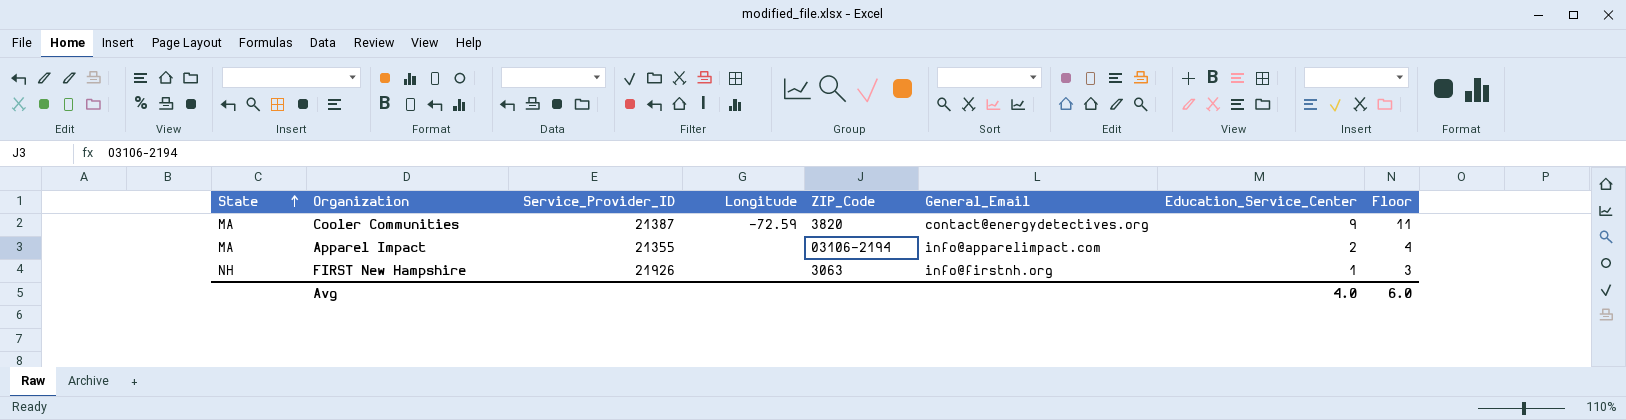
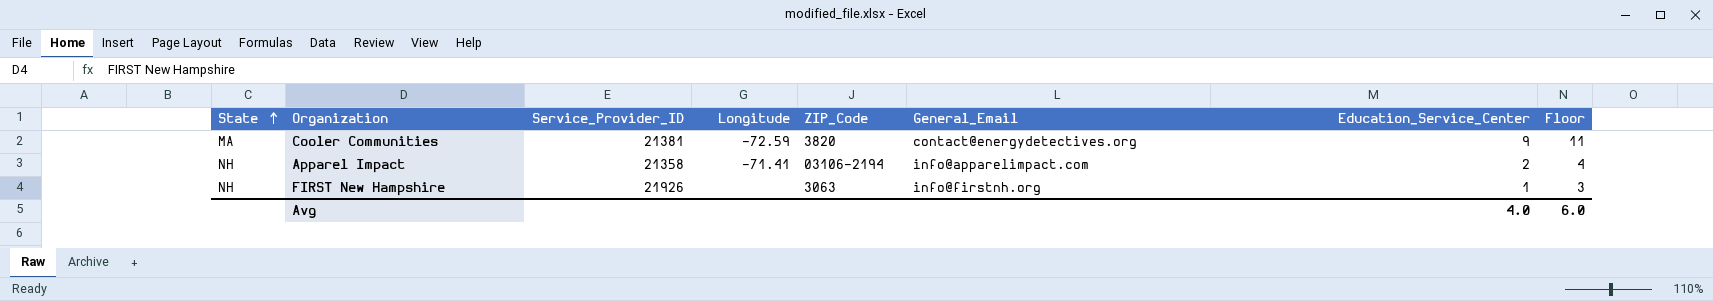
Cooler Communities | Service_Provider_ID: 21387 -> 21381
Apparel Impact | State: MA -> NH
Apparel Impact | Service_Provider_ID: 21355 -> 21358
Apparel Impact | Longitude: none -> -71.41

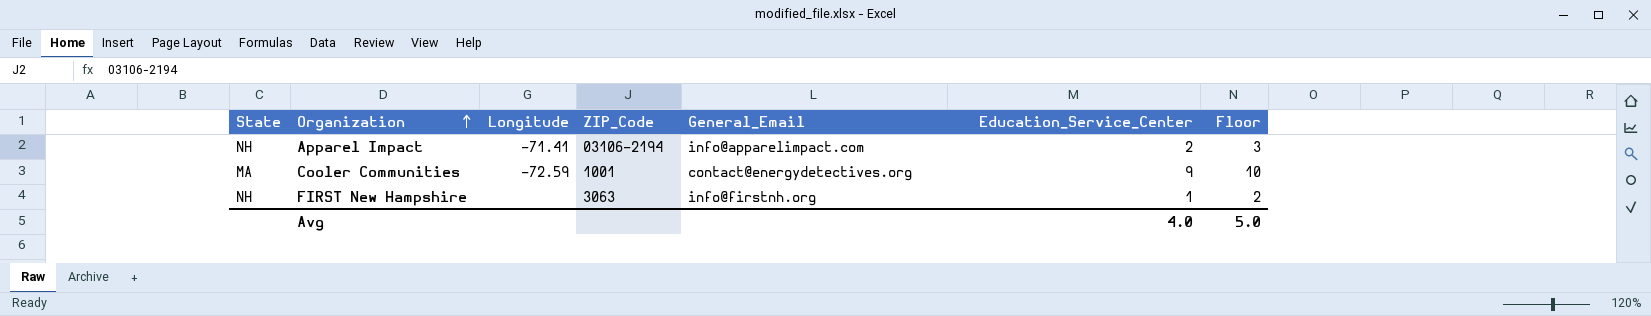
row order: State ascending -> Organization ascending
column Service_Provider_ID | position: 3 -> none
column Floor | formula: [Education_Service_Center] + 2 -> [Education_Service_Center] + 1
Cooler Communities | ZIP_Code: 3820 -> 1001
Avg | Floor: 6.0 -> 5.0

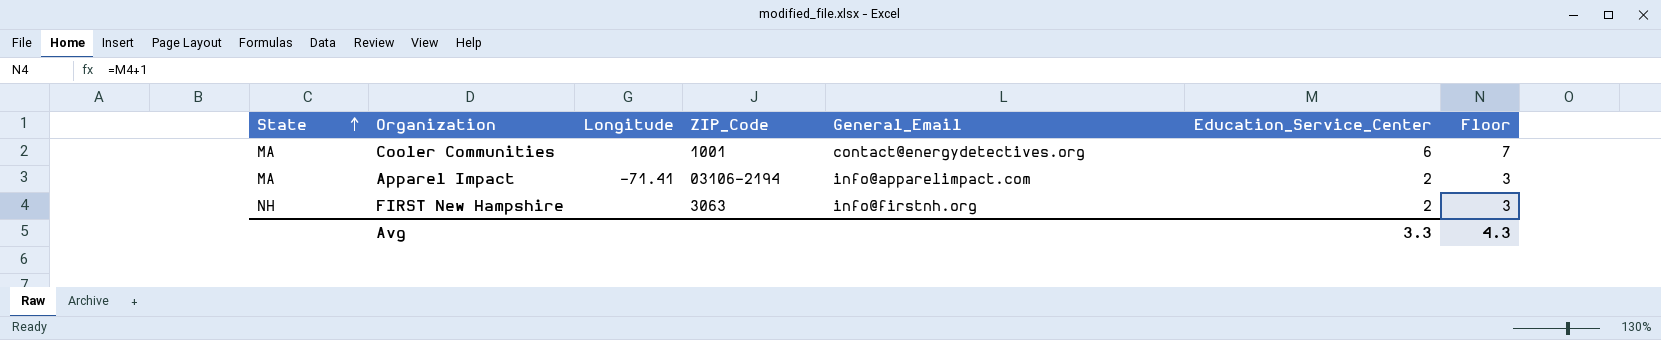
row order: Organization ascending -> State ascending
Cooler Communities | Longitude: -72.59 -> none
Cooler Communities | Education_Service_Center: 9 -> 6
Cooler Communities | Floor: 10 -> 7
Apparel Impact | State: NH -> MA
FIRST New Hampshire | Education_Service_Center: 1 -> 2
FIRST New Hampshire | Floor: 2 -> 3
Avg | Education_Service_Center: 4.0 -> 3.3
Avg | Floor: 5.0 -> 4.3

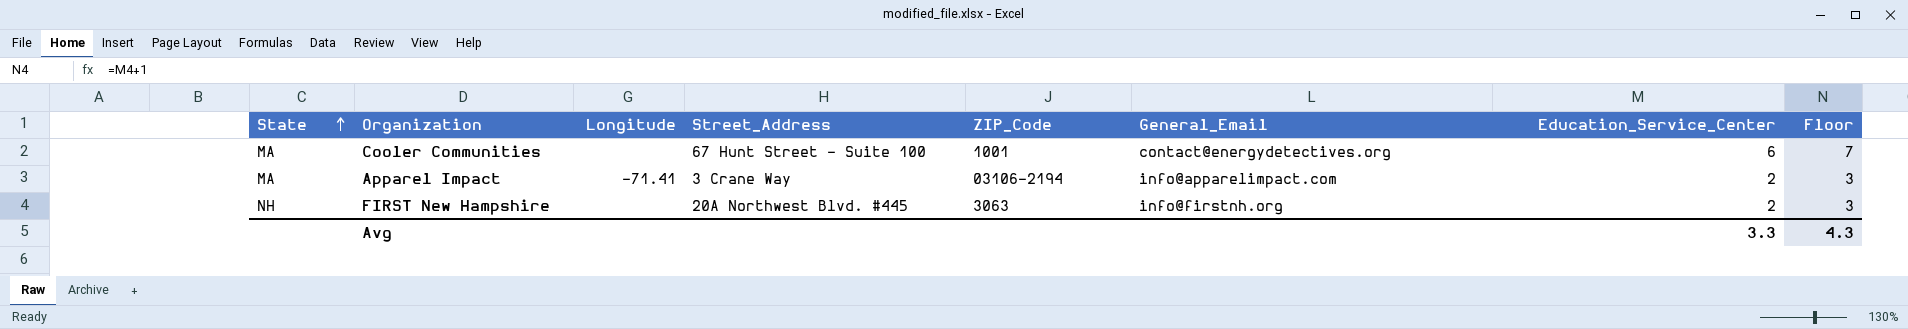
column Street_Address | position: none -> 4

